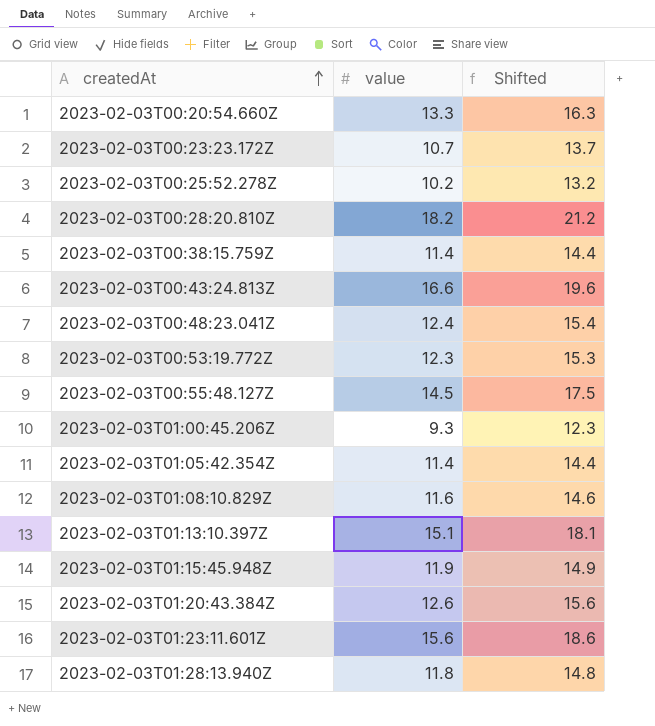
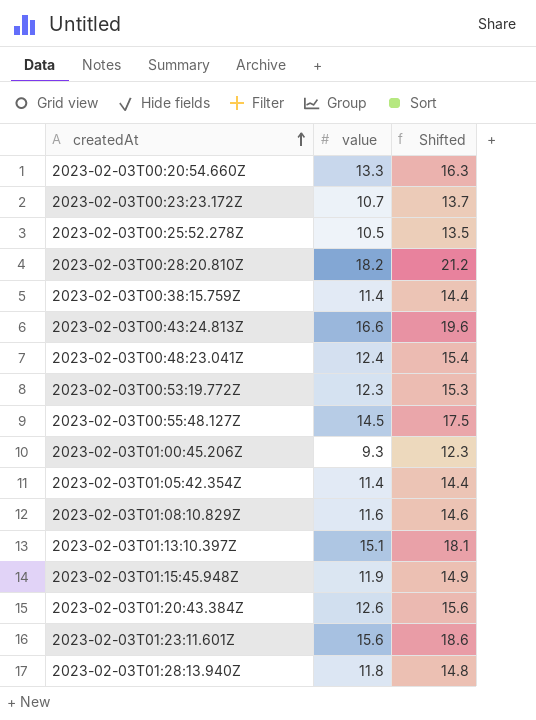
2023-02-03T00:25:52.278Z | value: 10.2 -> 10.5
2023-02-03T00:25:52.278Z | Shifted: 13.2 -> 13.5

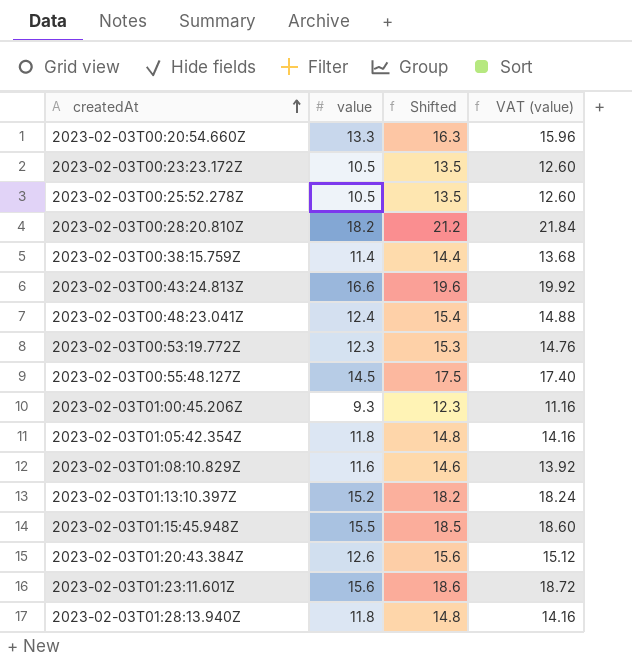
column VAT (value) | formula: none -> [value] * 1.2
2023-02-03T00:23:23.172Z | value: 10.7 -> 10.5
2023-02-03T00:23:23.172Z | Shifted: 13.7 -> 13.5
2023-02-03T01:05:42.354Z | value: 11.4 -> 11.8
2023-02-03T01:05:42.354Z | Shifted: 14.4 -> 14.8
2023-02-03T01:13:10.397Z | value: 15.1 -> 15.2
2023-02-03T01:13:10.397Z | Shifted: 18.1 -> 18.2
2023-02-03T01:15:45.948Z | value: 11.9 -> 15.5
2023-02-03T01:15:45.948Z | Shifted: 14.9 -> 18.5

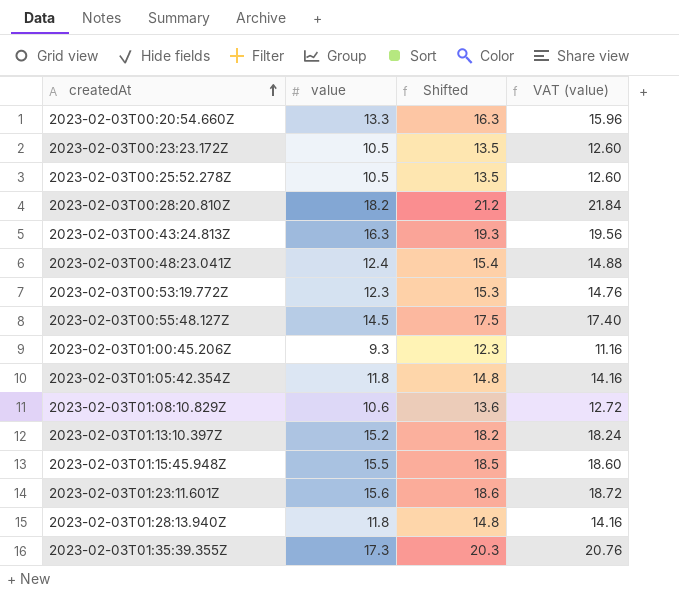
row 2023-02-03T00:38:15.759Z: 11.4 | 14.4 | 13.68 -> none
row 2023-02-03T01:20:43.384Z: 12.6 | 15.6 | 15.12 -> none
2023-02-03T00:43:24.813Z | value: 16.6 -> 16.3
2023-02-03T00:43:24.813Z | Shifted: 19.6 -> 19.3
2023-02-03T00:43:24.813Z | VAT (value): 19.92 -> 19.56
2023-02-03T01:08:10.829Z | value: 11.6 -> 10.6
2023-02-03T01:08:10.829Z | Shifted: 14.6 -> 13.6
2023-02-03T01:08:10.829Z | VAT (value): 13.92 -> 12.72
row 2023-02-03T01:35:39.355Z: none -> 17.3 | 20.3 | 20.76

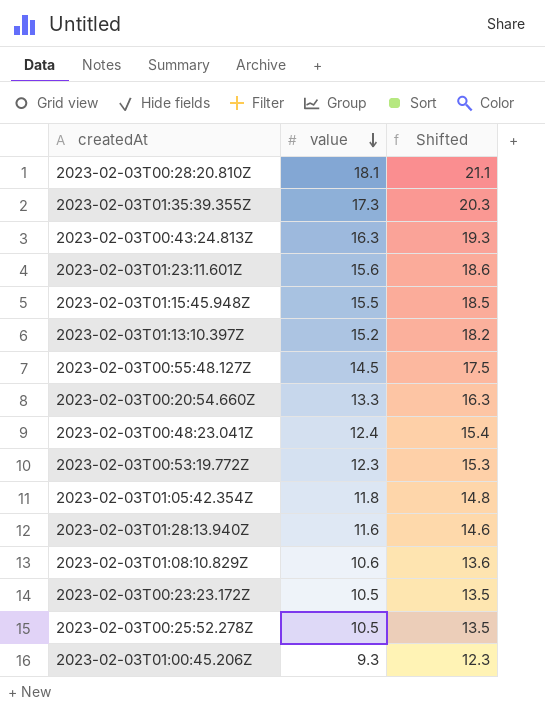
row order: createdAt ascending -> value descending
column VAT (value) | formula: [value] * 1.2 -> none
2023-02-03T00:28:20.810Z | value: 18.2 -> 18.1
2023-02-03T00:28:20.810Z | Shifted: 21.2 -> 21.1
2023-02-03T01:28:13.940Z | value: 11.8 -> 11.6
2023-02-03T01:28:13.940Z | Shifted: 14.8 -> 14.6

